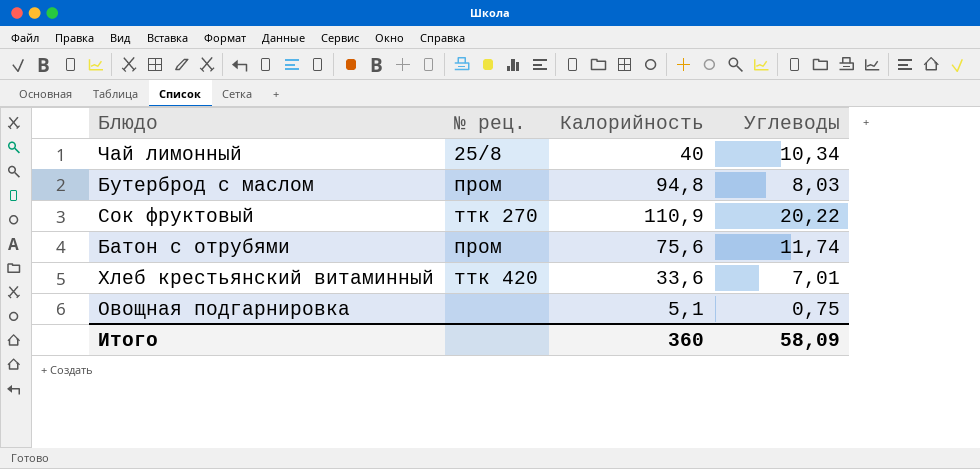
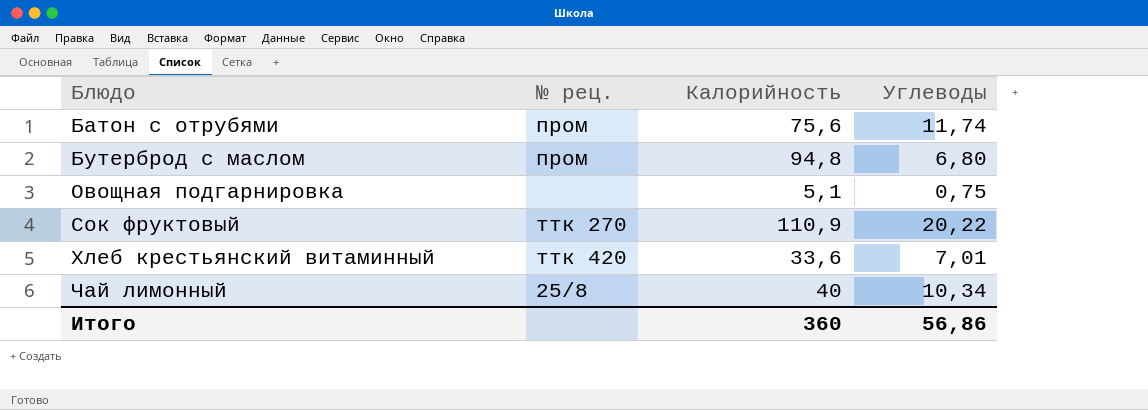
row order: none -> Блюдо ascending
Бутерброд с маслом | Углеводы: 8,03 -> 6,80
Итого | Углеводы: 58,09 -> 56,86

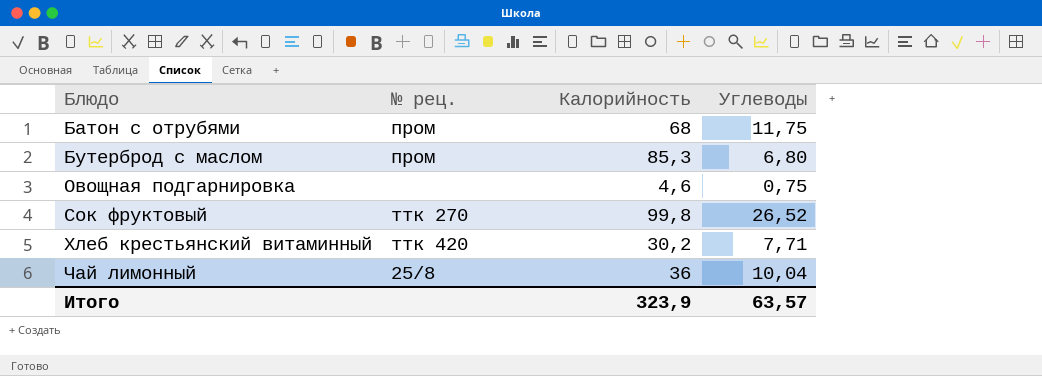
Батон с отрубями | Калорийность: 75,6 -> 68
Батон с отрубями | Углеводы: 11,74 -> 11,75
Бутерброд с маслом | Калорийность: 94,8 -> 85,3
Овощная подгарнировка | Калорийность: 5,1 -> 4,6
Сок фруктовый | Калорийность: 110,9 -> 99,8
Сок фруктовый | Углеводы: 20,22 -> 26,52
Хлеб крестьянский витаминный | Калорийность: 33,6 -> 30,2
Хлеб крестьянский витаминный | Углеводы: 7,01 -> 7,71
Чай лимонный | Калорийность: 40 -> 36
Чай лимонный | Углеводы: 10,34 -> 10,04
Итого | Калорийность: 360 -> 323,9
Итого | Углеводы: 56,86 -> 63,57

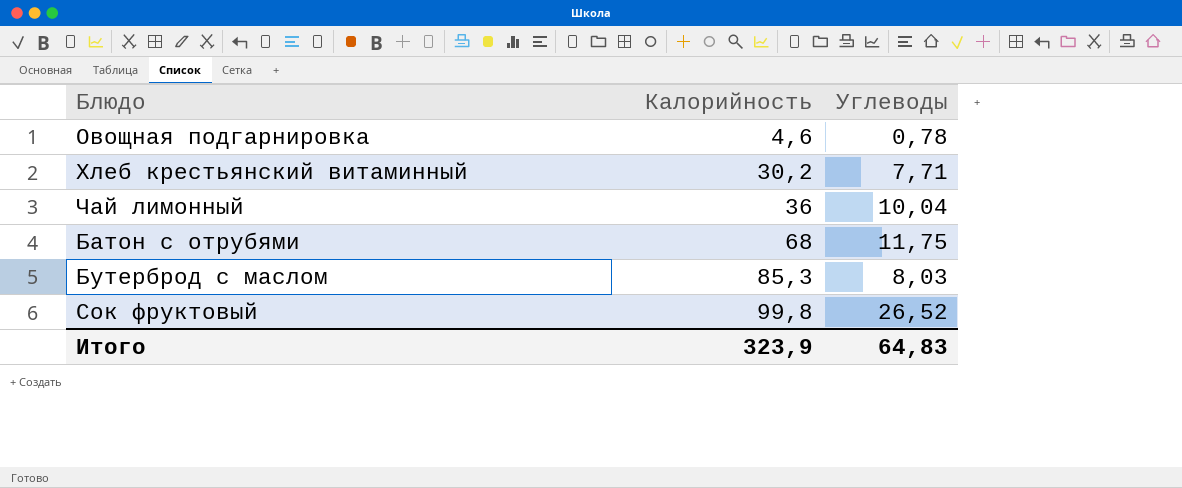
row order: Блюдо ascending -> Калорийность ascending
column № рец. | position: 2 -> none
Овощная подгарнировка | Углеводы: 0,75 -> 0,78
Бутерброд с маслом | Углеводы: 6,80 -> 8,03
Итого | Углеводы: 63,57 -> 64,83

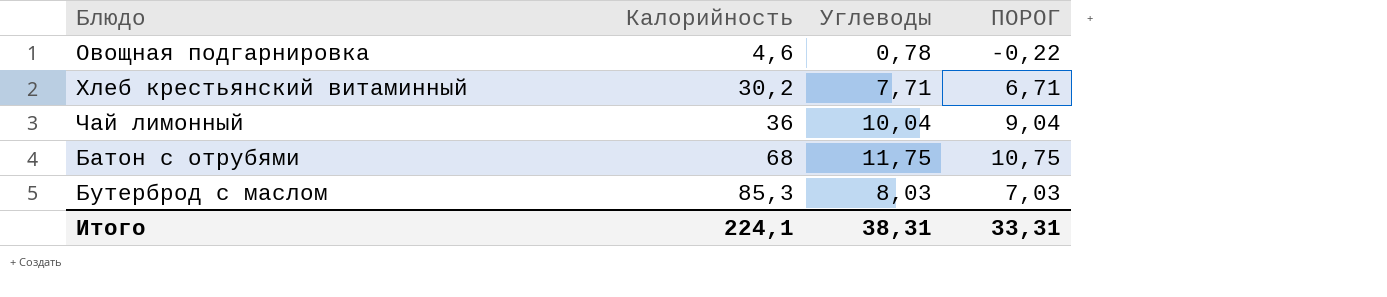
column ПОРОГ | formula: none -> [Углеводы] - 1
row Сок фруктовый: 99,8 | 26,52 -> none
Итого | Калорийность: 323,9 -> 224,1
Итого | Углеводы: 64,83 -> 38,31

